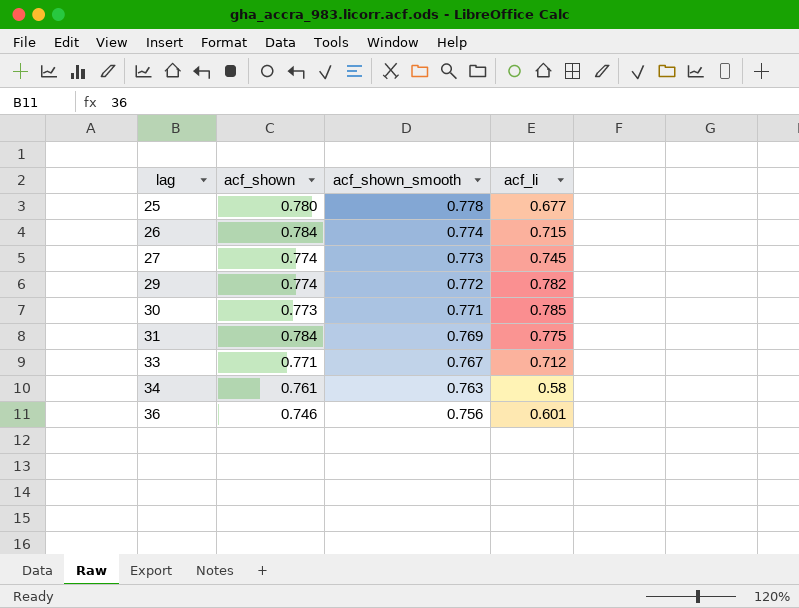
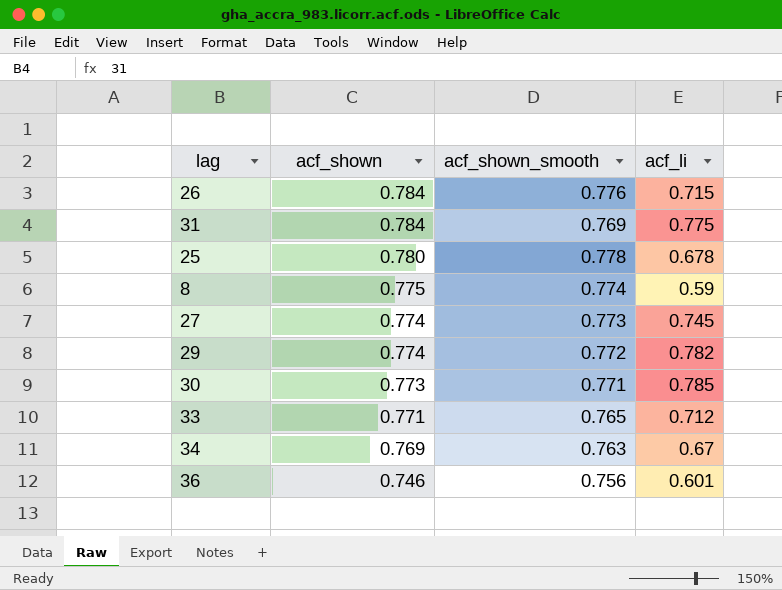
row order: lag ascending -> acf_shown descending
26 | acf_shown_smooth: 0.774 -> 0.776
25 | acf_li: 0.677 -> 0.678
row 8: none -> 0.775 | 0.774 | 0.59
33 | acf_shown_smooth: 0.767 -> 0.765
34 | acf_shown: 0.761 -> 0.769
34 | acf_li: 0.58 -> 0.67

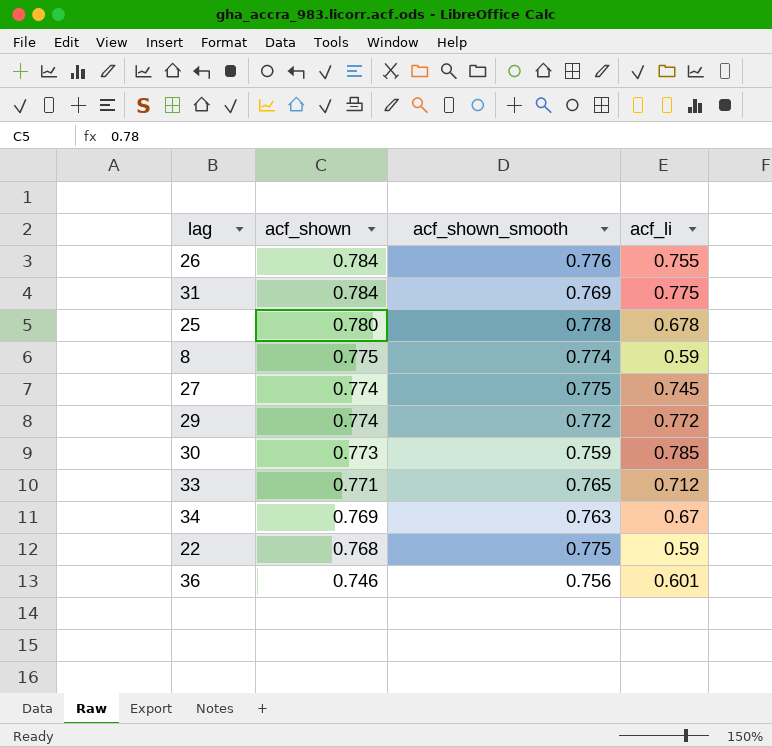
26 | acf_li: 0.715 -> 0.755
27 | acf_shown_smooth: 0.773 -> 0.775
29 | acf_li: 0.782 -> 0.772
30 | acf_shown_smooth: 0.771 -> 0.759
row 22: none -> 0.768 | 0.775 | 0.59

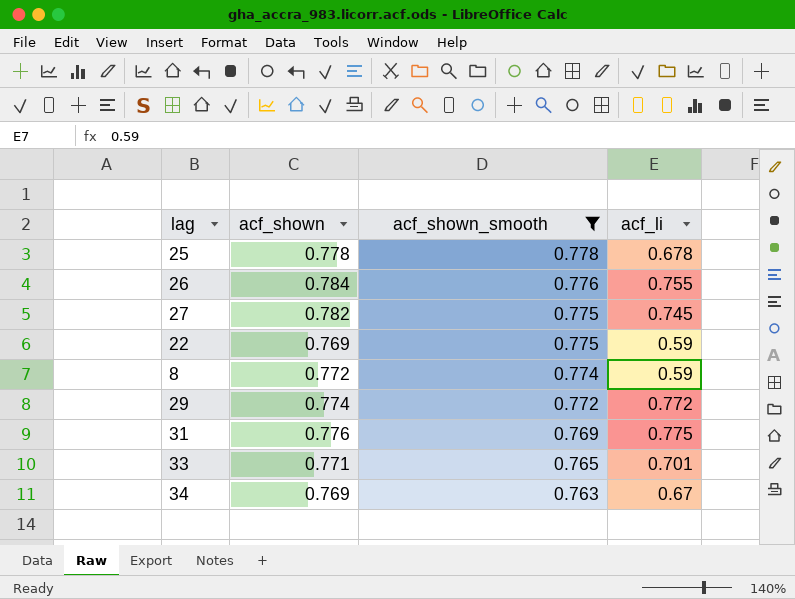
filter: none -> acf_shown_smooth >= 0.763
row order: acf_shown descending -> acf_shown_smooth descending
25 | acf_shown: 0.780 -> 0.778
27 | acf_shown: 0.774 -> 0.782
22 | acf_shown: 0.768 -> 0.769
8 | acf_shown: 0.775 -> 0.772
31 | acf_shown: 0.784 -> 0.776
33 | acf_li: 0.712 -> 0.701

